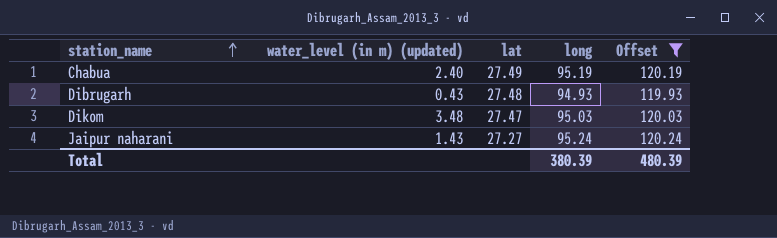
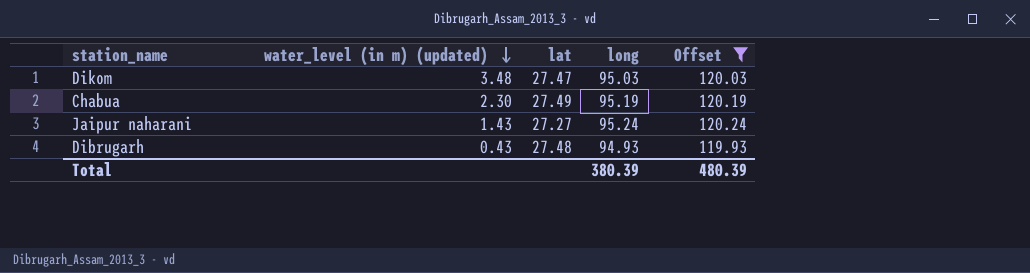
row order: station_name ascending -> water_level (in m) (updated) descending
Chabua | water_level (in m) (updated): 2.40 -> 2.30

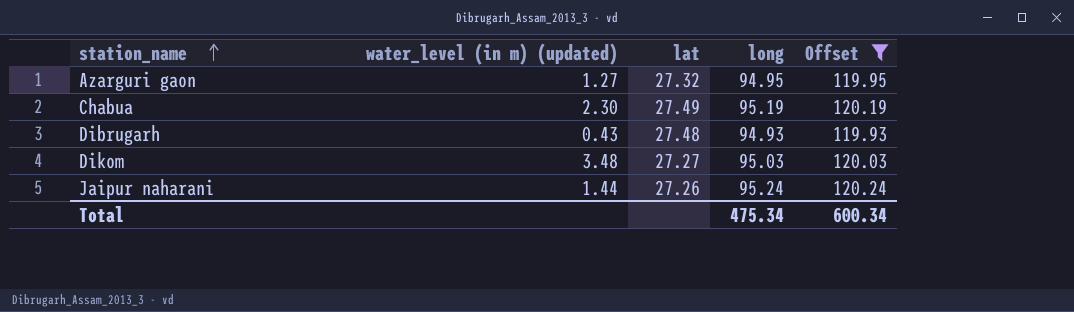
row order: water_level (in m) (updated) descending -> station_name ascending
row Azarguri gaon: none -> 1.27 | 27.32 | 94.95 | 119.95
Dikom | lat: 27.47 -> 27.27
Jaipur naharani | water_level (in m) (updated): 1.43 -> 1.44
Jaipur naharani | lat: 27.27 -> 27.26
Total | long: 380.39 -> 475.34
Total | Offset: 480.39 -> 600.34

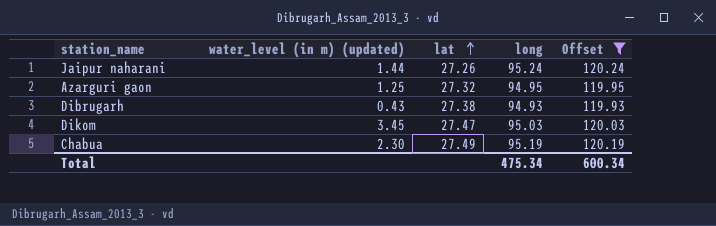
row order: station_name ascending -> lat ascending
Azarguri gaon | water_level (in m) (updated): 1.27 -> 1.25
Dibrugarh | lat: 27.48 -> 27.38
Dikom | water_level (in m) (updated): 3.48 -> 3.45
Dikom | lat: 27.27 -> 27.47

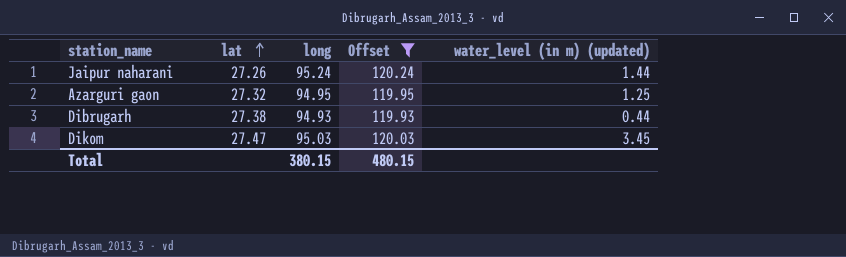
column water_level (in m) (updated) | position: 2 -> 5
row Chabua: 2.30 | 27.49 | 95.19 | 120.19 -> none
Dibrugarh | water_level (in m) (updated): 0.43 -> 0.44
Total | long: 475.34 -> 380.15
Total | Offset: 600.34 -> 480.15

